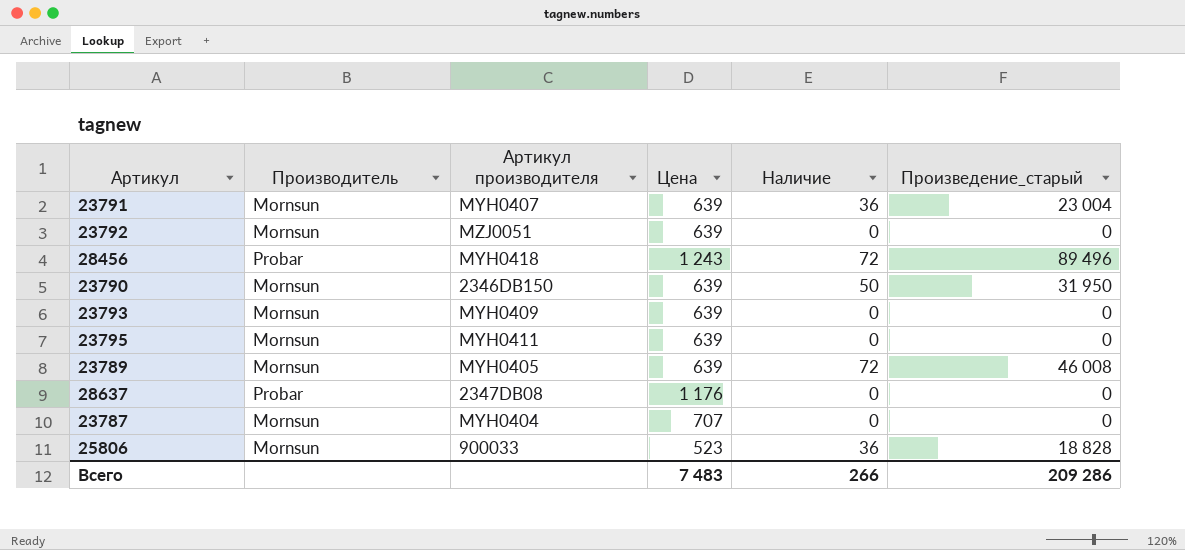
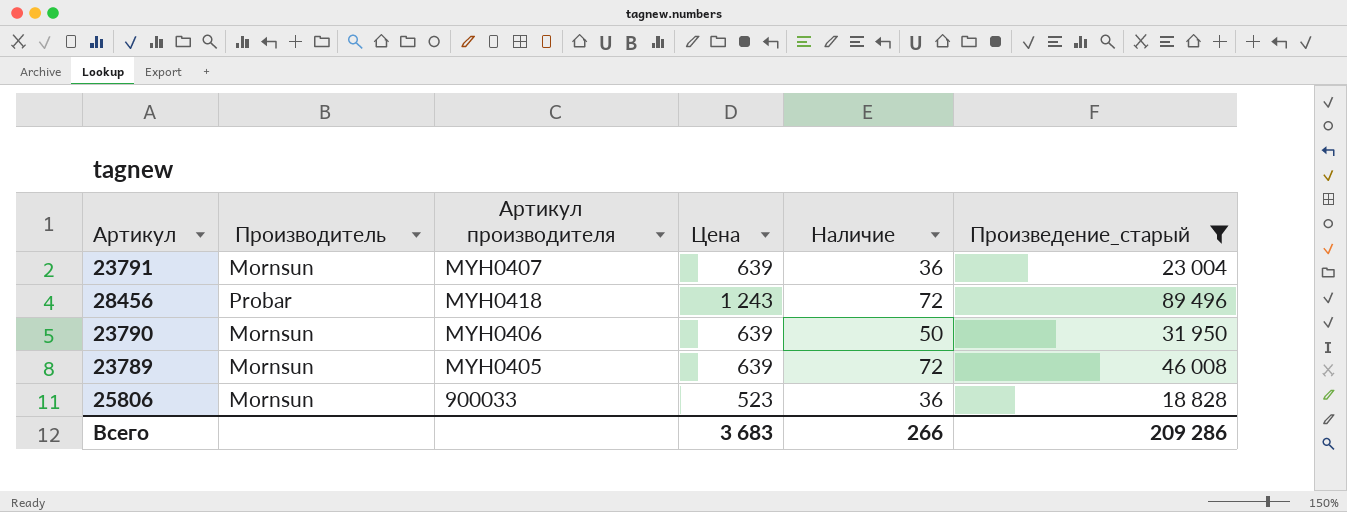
filter: none -> Произведение_старый != 0
23790 | Артикул производителя: 2346DB150 -> MYH0406
Всего | Цена: 7 483 -> 3 683

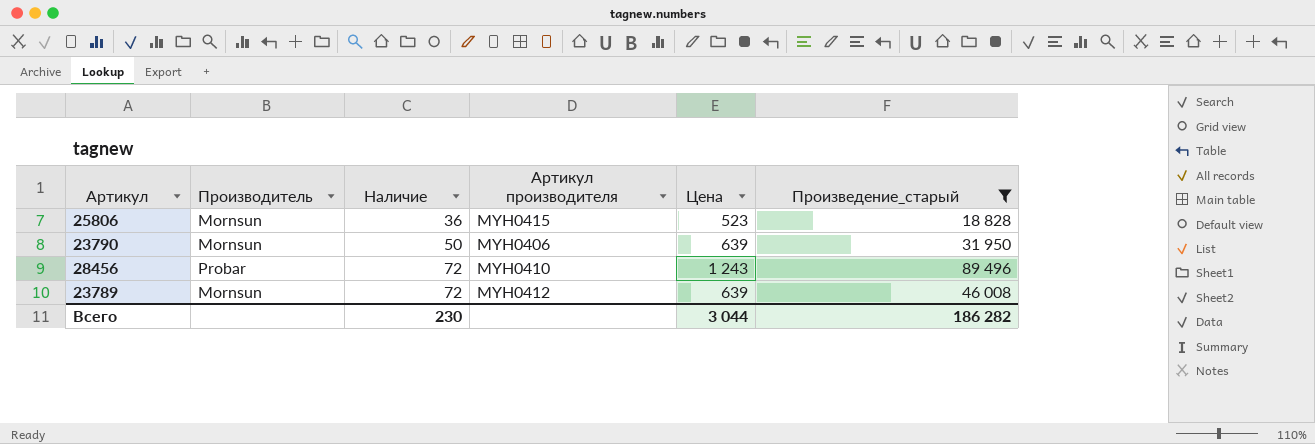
row order: none -> Наличие ascending
column Наличие | position: 5 -> 3
row 23791: Mornsun | MYH0407 | 639 | 36 | 23 004 -> none
25806 | Артикул производителя: 900033 -> MYH0415
28456 | Артикул производителя: MYH0418 -> MYH0410
23789 | Артикул производителя: MYH0405 -> MYH0412
Всего | Наличие: 266 -> 230
Всего | Цена: 3 683 -> 3 044
Всего | Произведение_старый: 209 286 -> 186 282

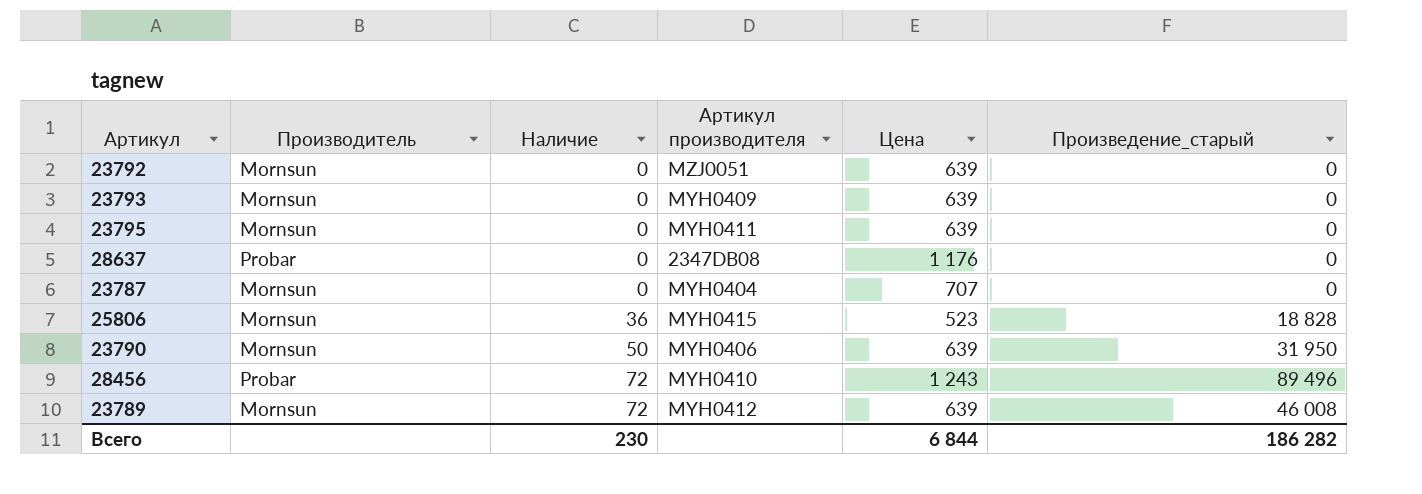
filter: Произведение_старый != 0 -> none
Всего | Цена: 3 044 -> 6 844

